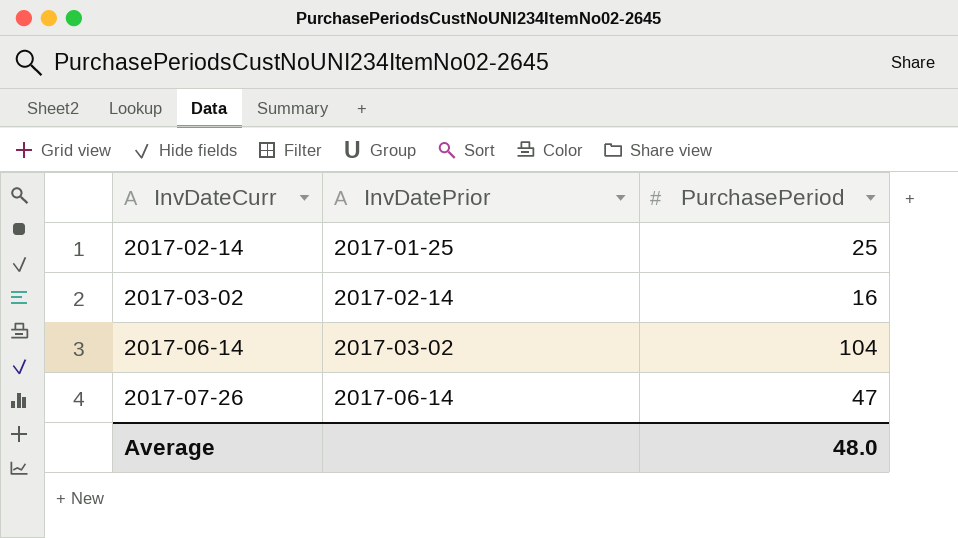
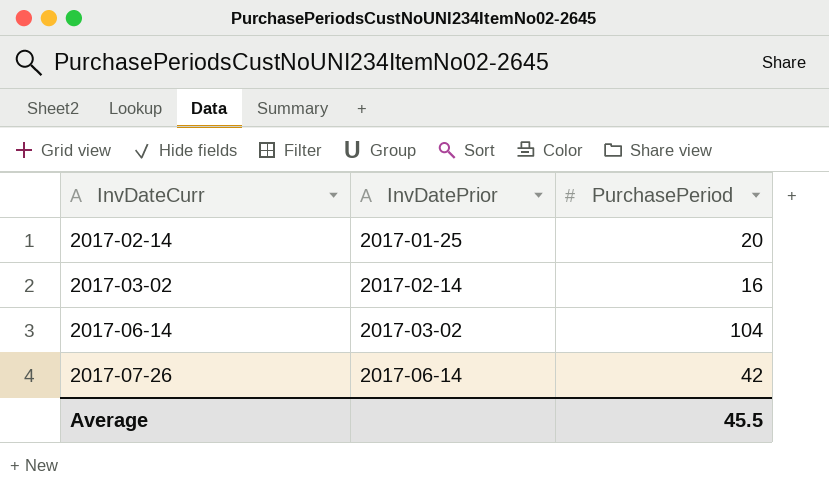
2017-02-14 | PurchasePeriod: 25 -> 20
2017-07-26 | PurchasePeriod: 47 -> 42
Average | PurchasePeriod: 48.0 -> 45.5

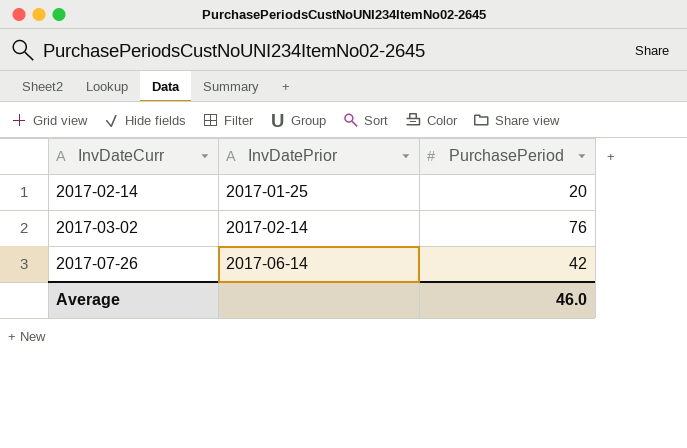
row 2017-06-14: 2017-03-02 | 104 -> none
2017-03-02 | PurchasePeriod: 16 -> 76
Average | PurchasePeriod: 45.5 -> 46.0

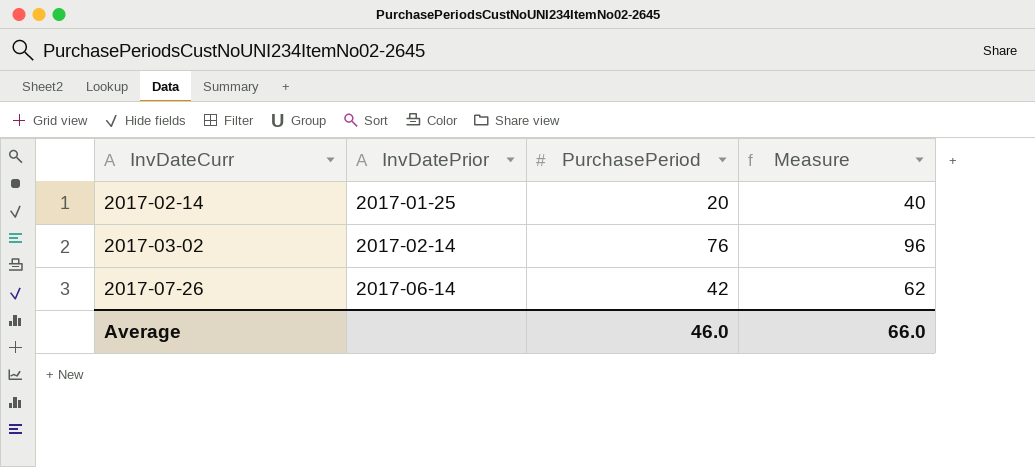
column Measure | formula: none -> [PurchasePeriod] + 20

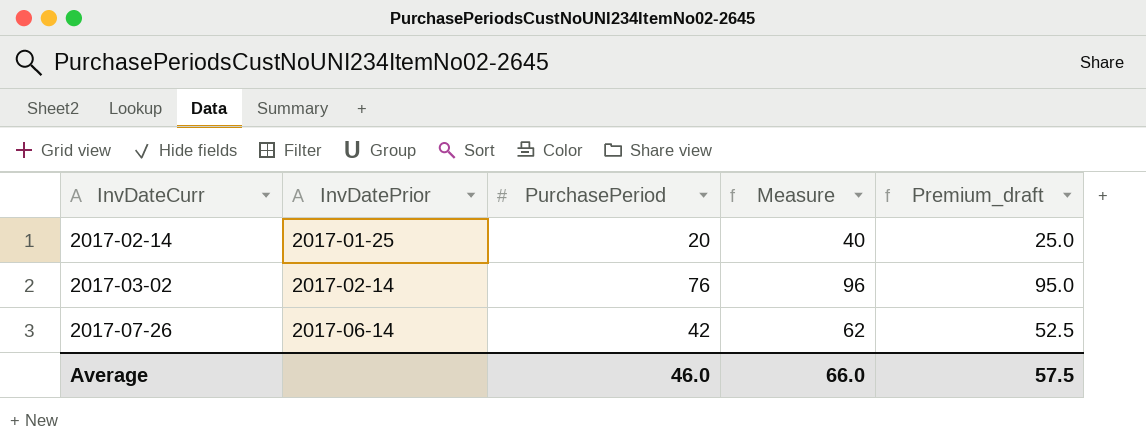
column Premium_draft | formula: none -> [PurchasePeriod] * 1.25

